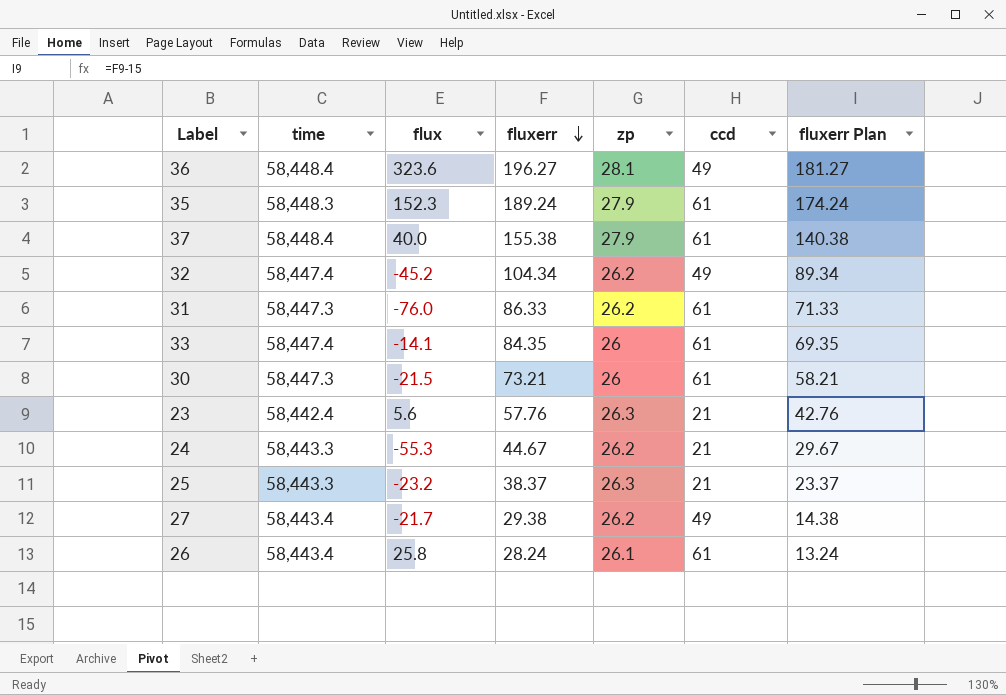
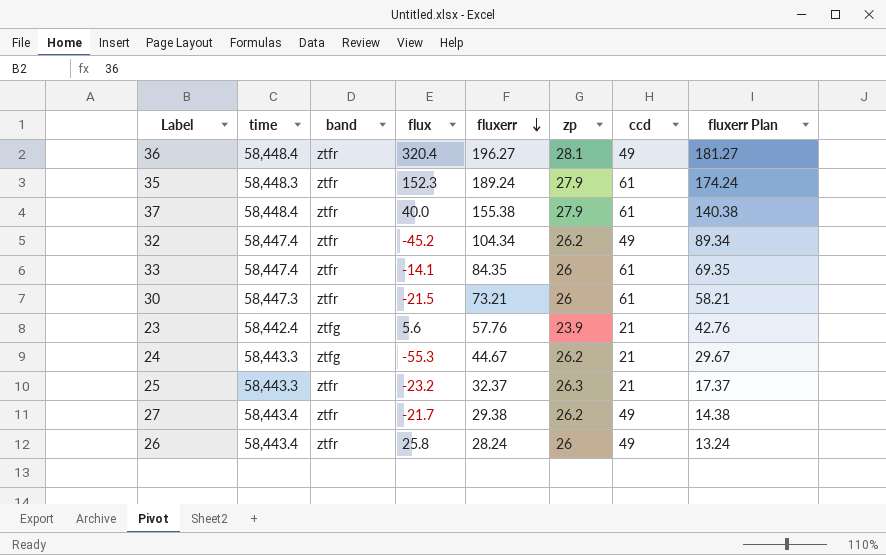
column band | position: none -> 3
row 31: 58,447.3 | -76.0 | 86.33 | 26.2 | 61 | 71.33 -> none
36 | flux: 323.6 -> 320.4
23 | zp: 26.3 -> 23.9
25 | fluxerr: 38.37 -> 32.37
25 | fluxerr Plan: 23.37 -> 17.37
26 | zp: 26.1 -> 26
26 | ccd: 61 -> 49

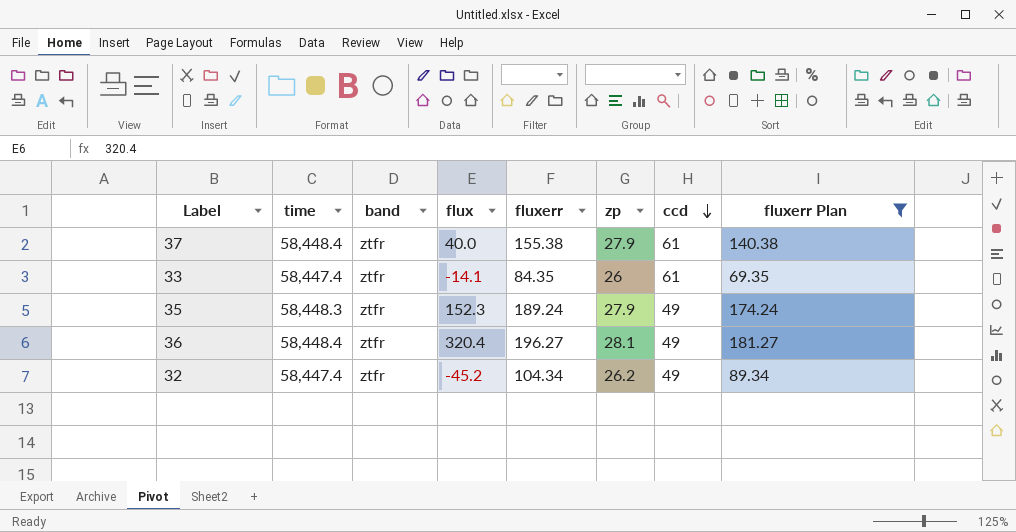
filter: none -> fluxerr Plan >= 69.35
row order: fluxerr descending -> ccd descending
35 | ccd: 61 -> 49

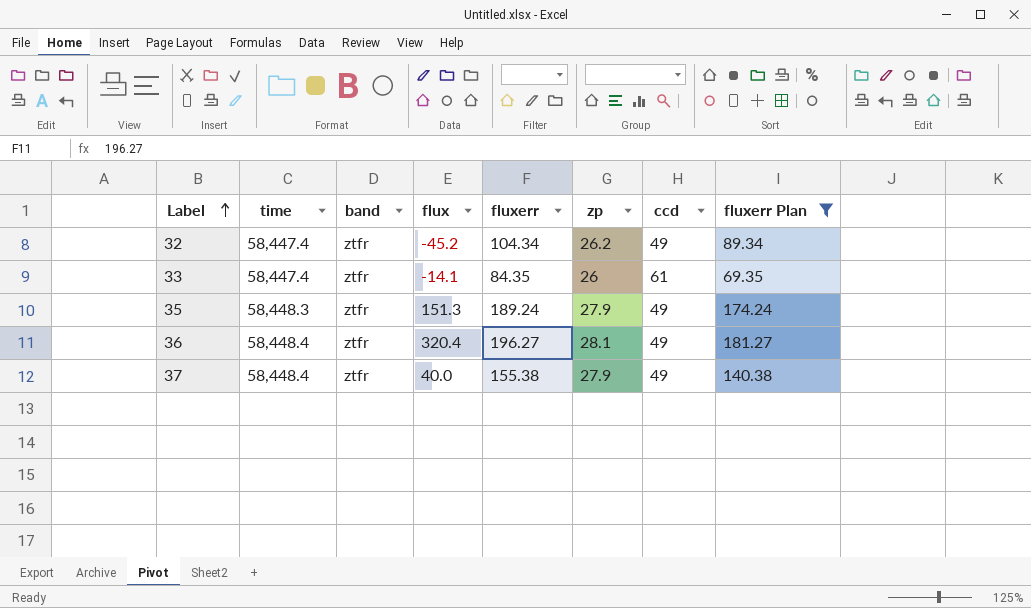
row order: ccd descending -> Label ascending
35 | flux: 152.3 -> 151.3
37 | ccd: 61 -> 49

